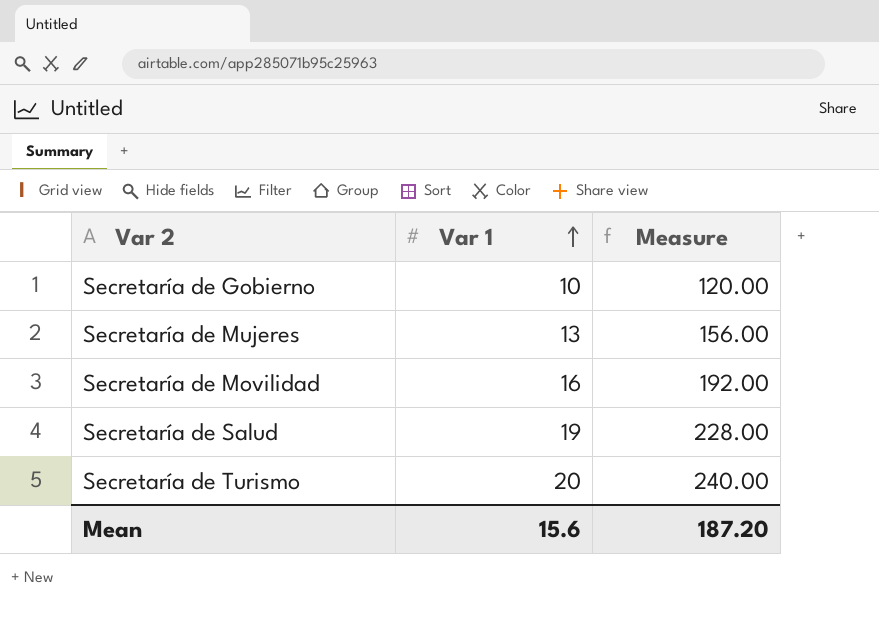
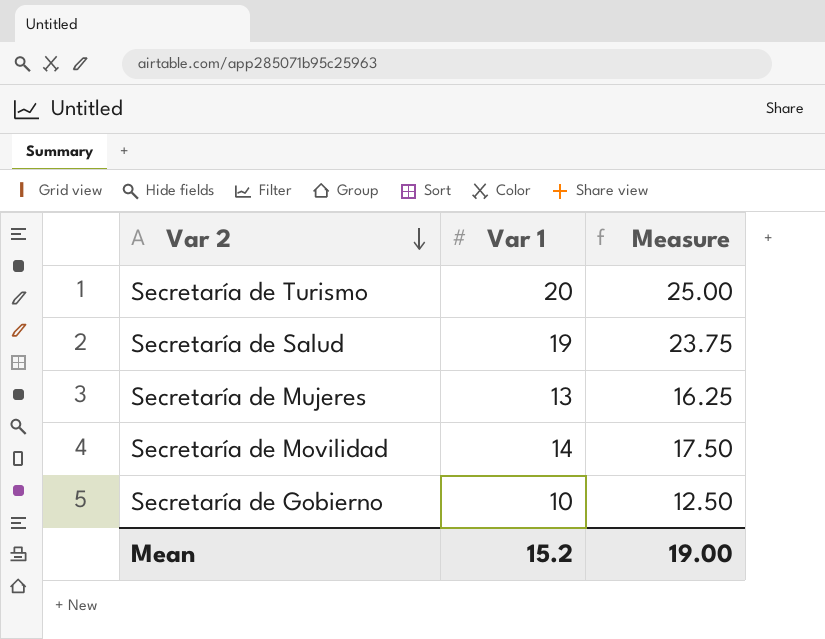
row order: Var 1 ascending -> Var 2 descending
column Measure | formula: [Var 1] * 12 -> [Var 1] * 1.25
Secretaría de Movilidad | Var 1: 16 -> 14
Mean | Var 1: 15.6 -> 15.2
Mean | Measure: 187.20 -> 19.00

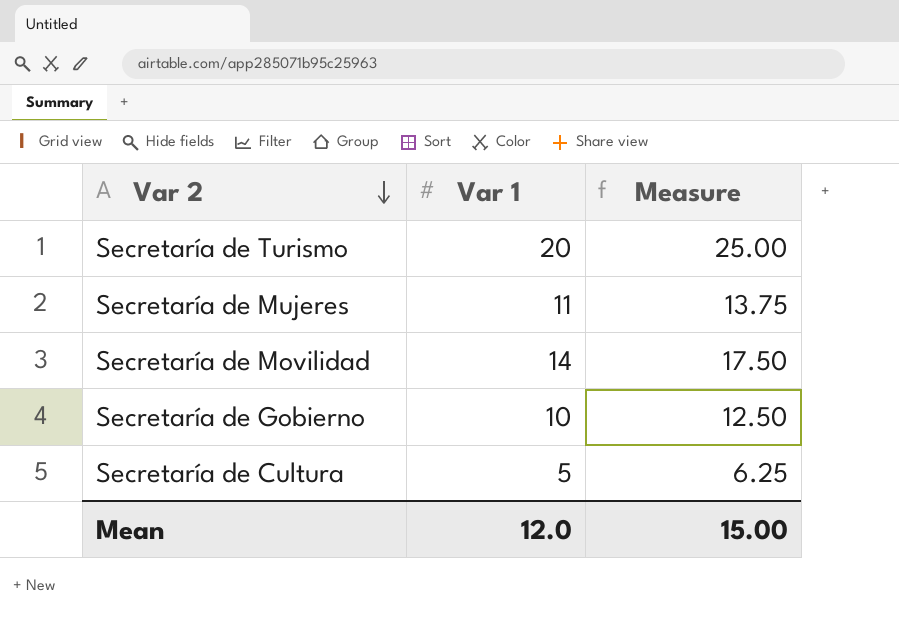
row Secretaría de Salud: 19 | 23.75 -> none
Secretaría de Mujeres | Var 1: 13 -> 11
Secretaría de Mujeres | Measure: 16.25 -> 13.75
row Secretaría de Cultura: none -> 5 | 6.25
Mean | Var 1: 15.2 -> 12.0
Mean | Measure: 19.00 -> 15.00

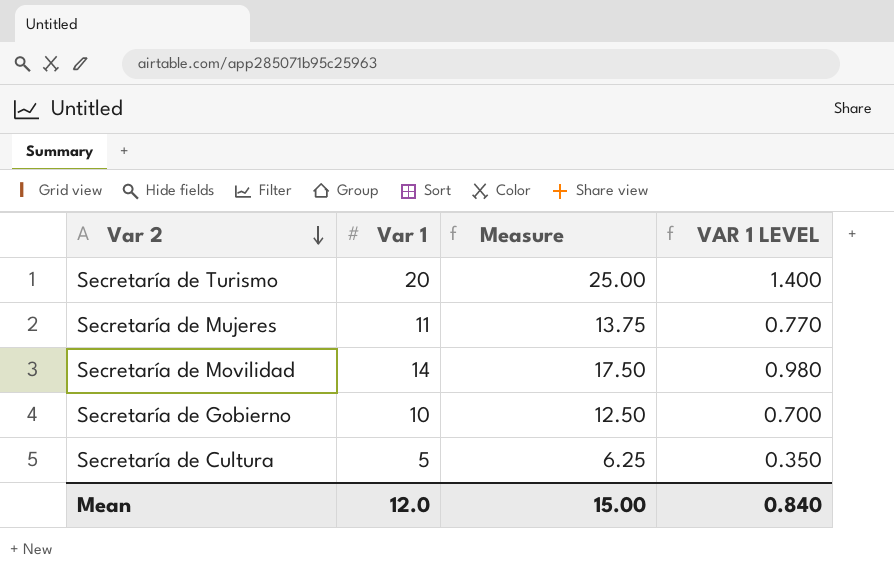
column VAR 1 LEVEL | formula: none -> [Var 1] * 0.07

